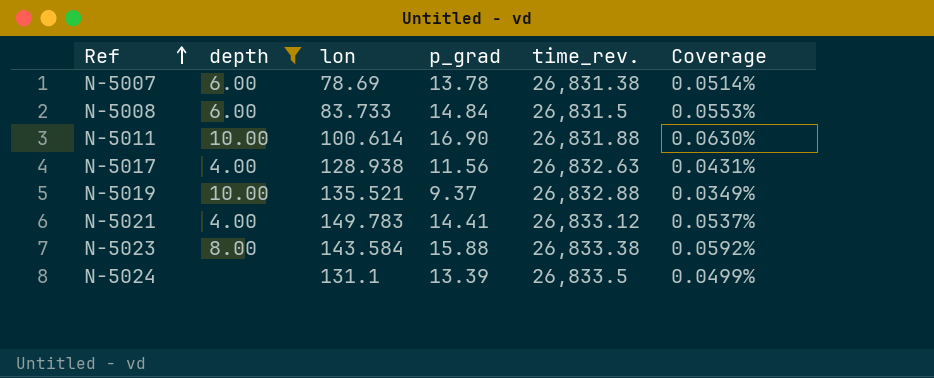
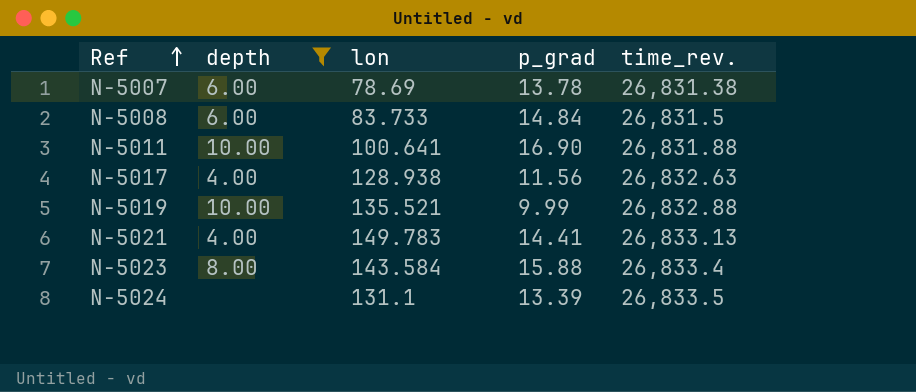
column Coverage | formula: [p_grad] / [time_rev.] -> none
N-5011 | lon: 100.614 -> 100.641
N-5019 | p_grad: 9.37 -> 9.99
N-5021 | time_rev.: 26,833.12 -> 26,833.13
N-5023 | time_rev.: 26,833.38 -> 26,833.4

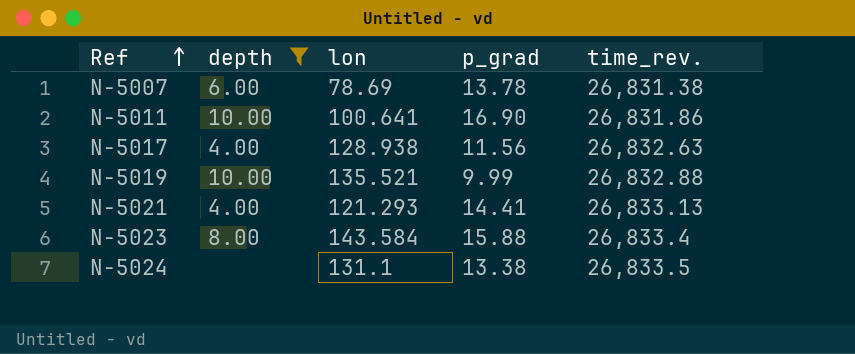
row N-5008: 6.00 | 83.733 | 14.84 | 26,831.5 -> none
N-5011 | time_rev.: 26,831.88 -> 26,831.86
N-5021 | lon: 149.783 -> 121.293
N-5024 | p_grad: 13.39 -> 13.38

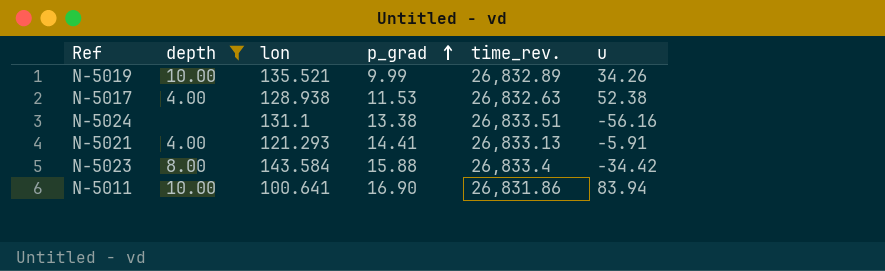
row order: Ref ascending -> p_grad ascending
column u | position: none -> 6
row N-5007: 6.00 | 78.69 | 13.78 | 26,831.38 -> none
N-5019 | time_rev.: 26,832.88 -> 26,832.89
N-5017 | p_grad: 11.56 -> 11.53
N-5024 | time_rev.: 26,833.5 -> 26,833.51

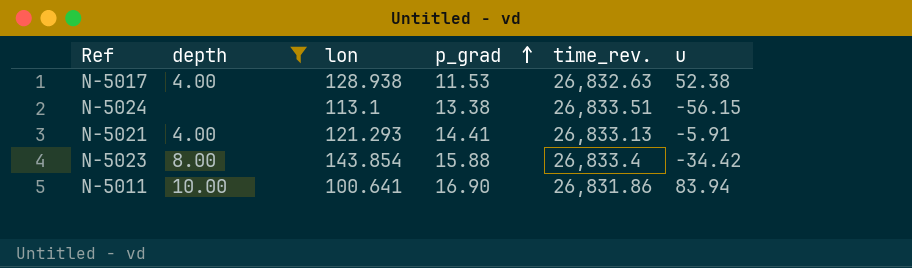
row N-5019: 10.00 | 135.521 | 9.99 | 26,832.89 | 34.26 -> none
N-5024 | lon: 131.1 -> 113.1
N-5024 | u: -56.16 -> -56.15
N-5023 | lon: 143.584 -> 143.854

